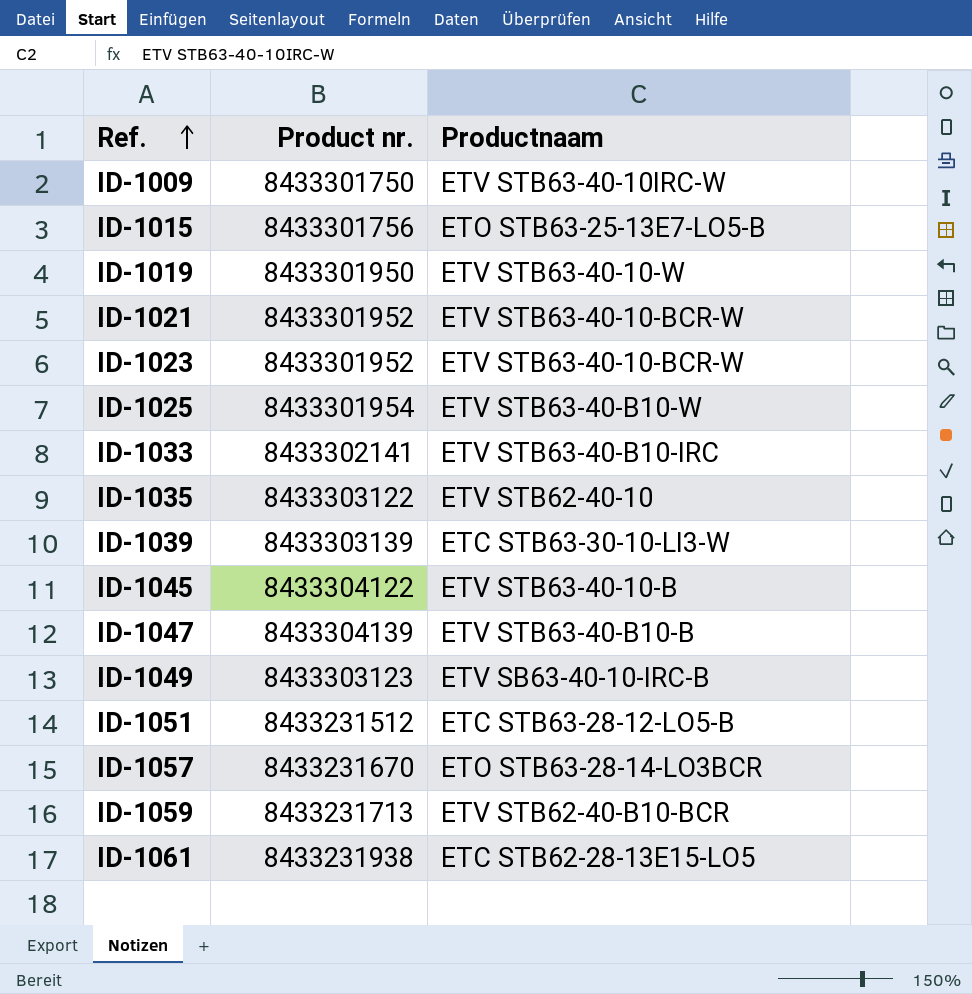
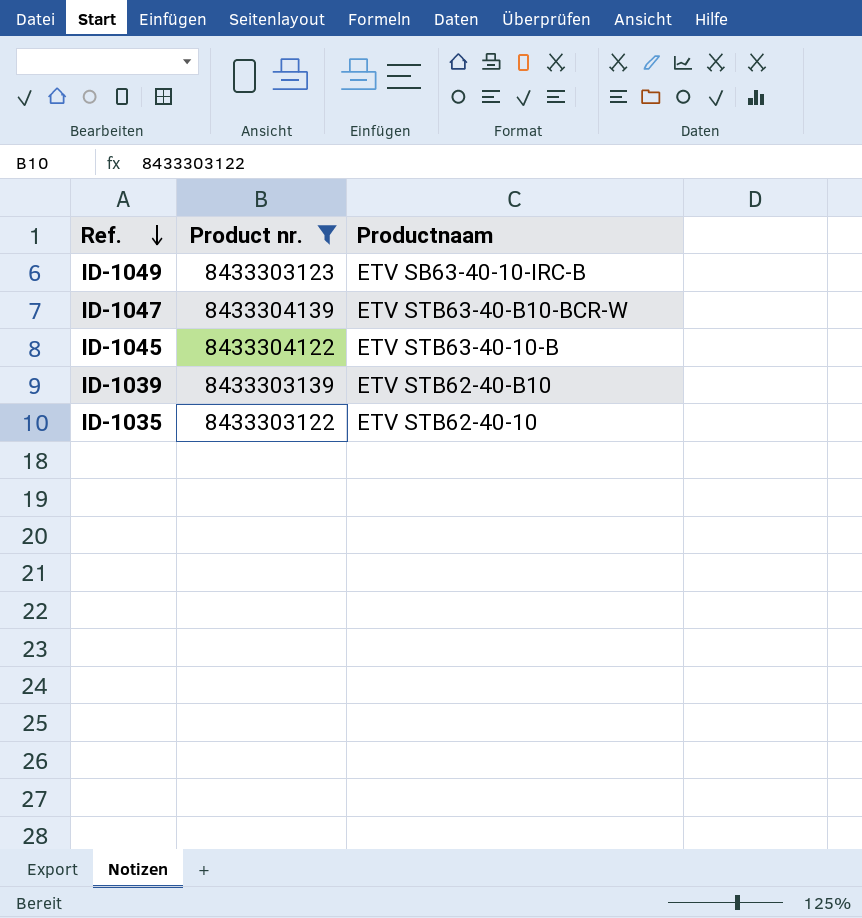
filter: none -> Product nr. >= 8433303122
row order: Ref. ascending -> Ref. descending
ID-1047 | Productnaam: ETV STB63-40-B10-B -> ETV STB63-40-B10-BCR-W
ID-1039 | Productnaam: ETC STB63-30-10-LI3-W -> ETV STB62-40-B10

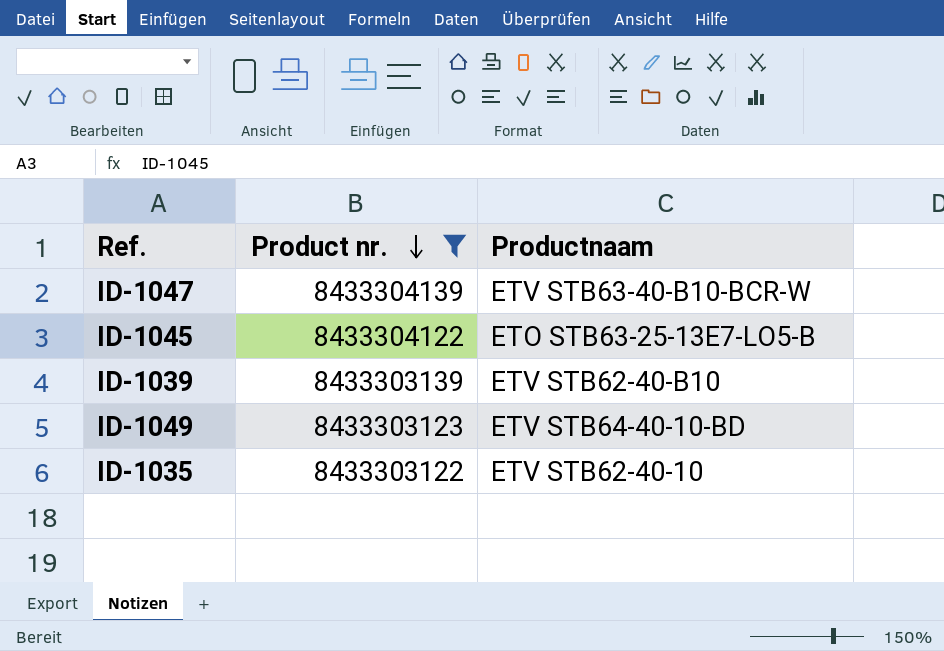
row order: Ref. descending -> Product nr. descending
ID-1045 | Productnaam: ETV STB63-40-10-B -> ETO STB63-25-13E7-LO5-B
ID-1049 | Productnaam: ETV SB63-40-10-IRC-B -> ETV STB64-40-10-BD

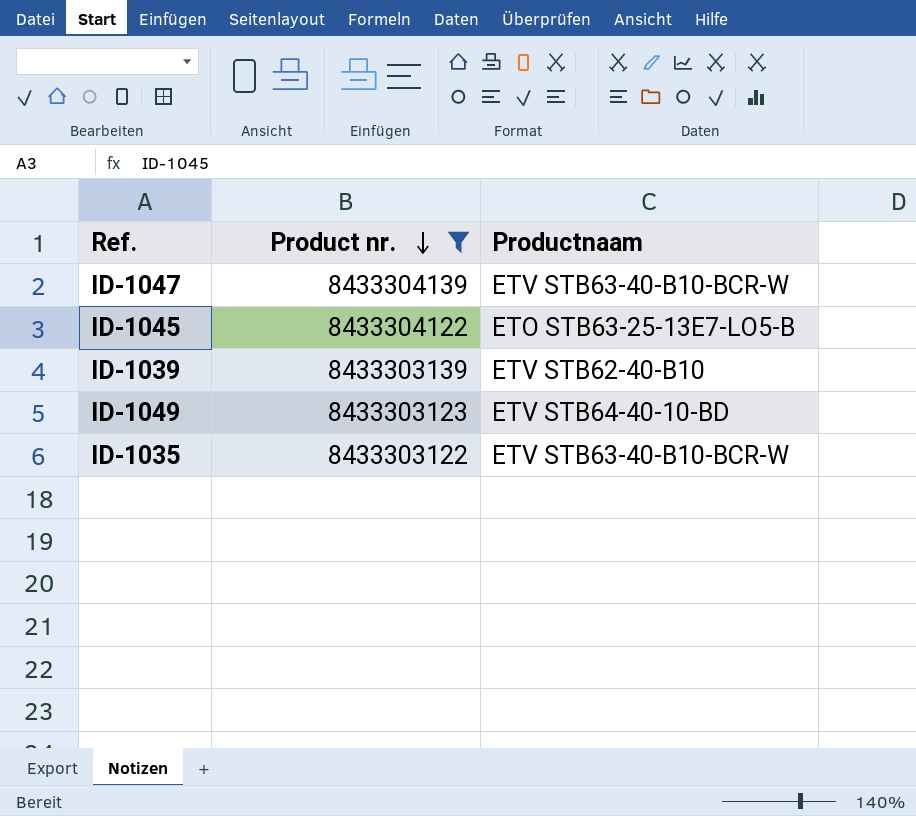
ID-1035 | Productnaam: ETV STB62-40-10 -> ETV STB63-40-B10-BCR-W

